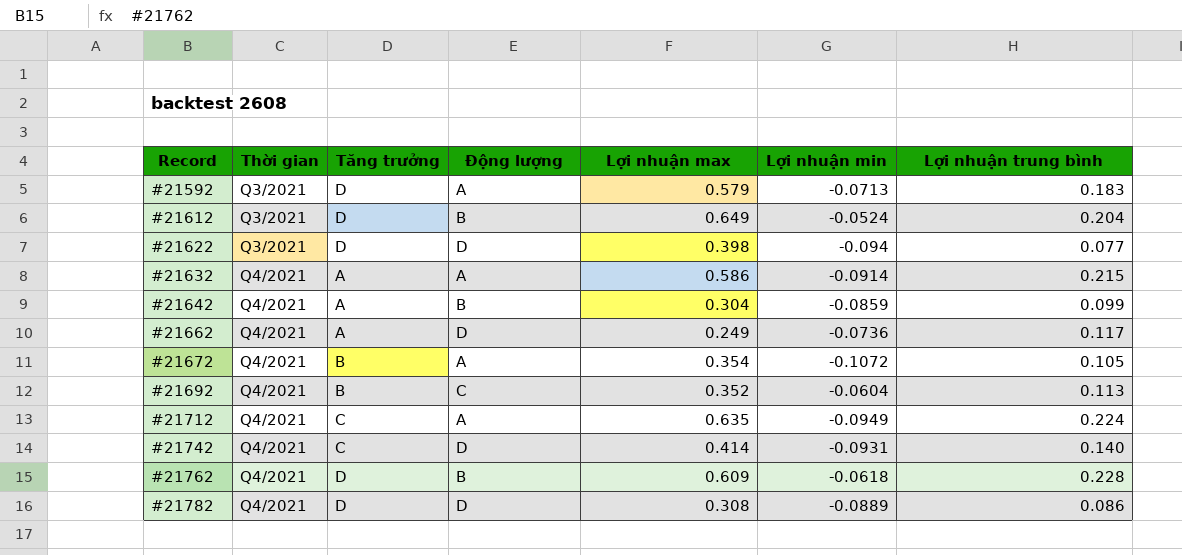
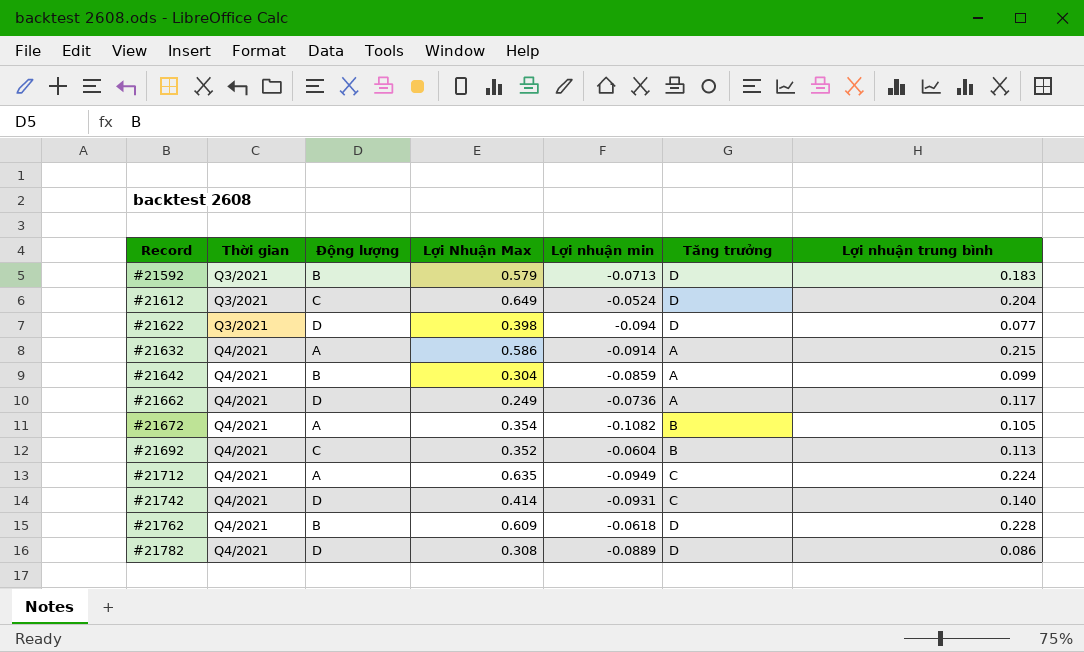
column name: Lợi nhuận max -> Lợi Nhuận Max
column Tăng trưởng | position: 3 -> 6
#21592 | Động lượng: A -> B
#21612 | Động lượng: B -> C
#21672 | Lợi nhuận min: -0.1072 -> -0.1082

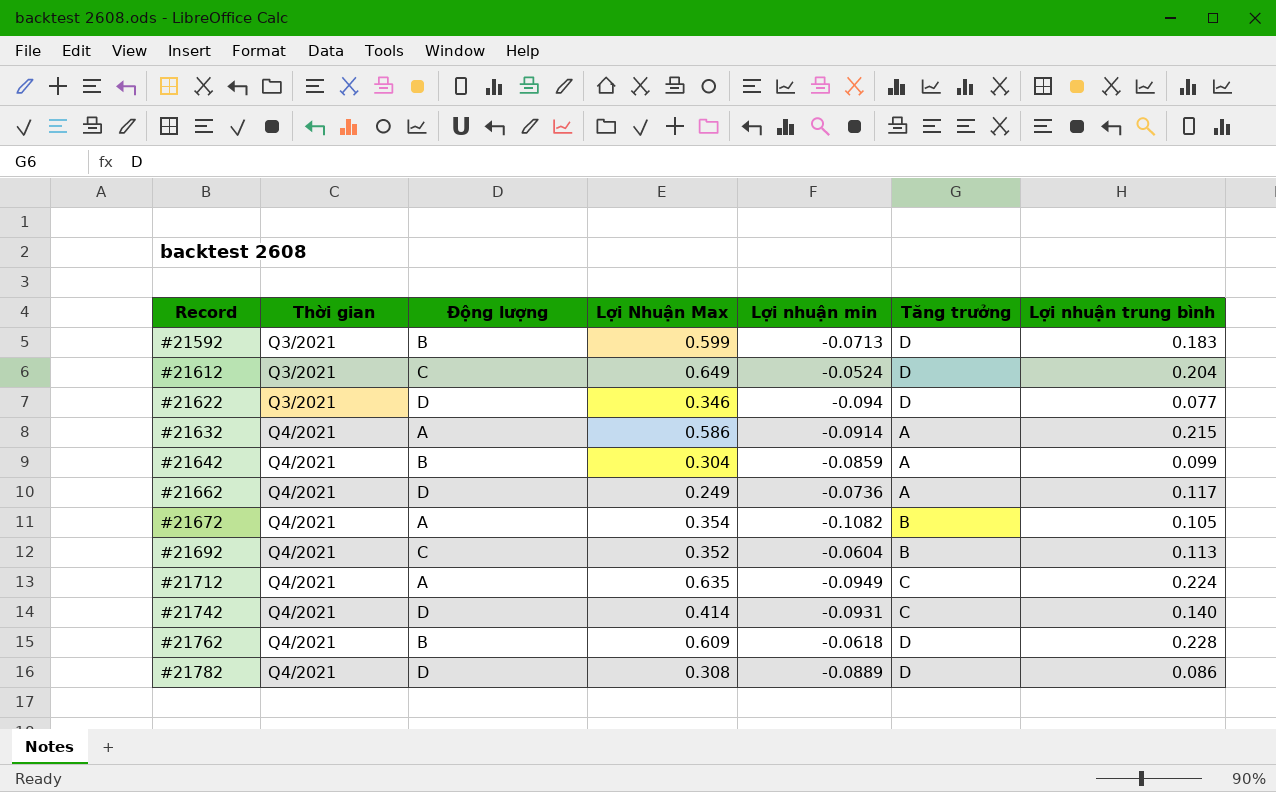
#21592 | Lợi Nhuận Max: 0.579 -> 0.599
#21622 | Lợi Nhuận Max: 0.398 -> 0.346

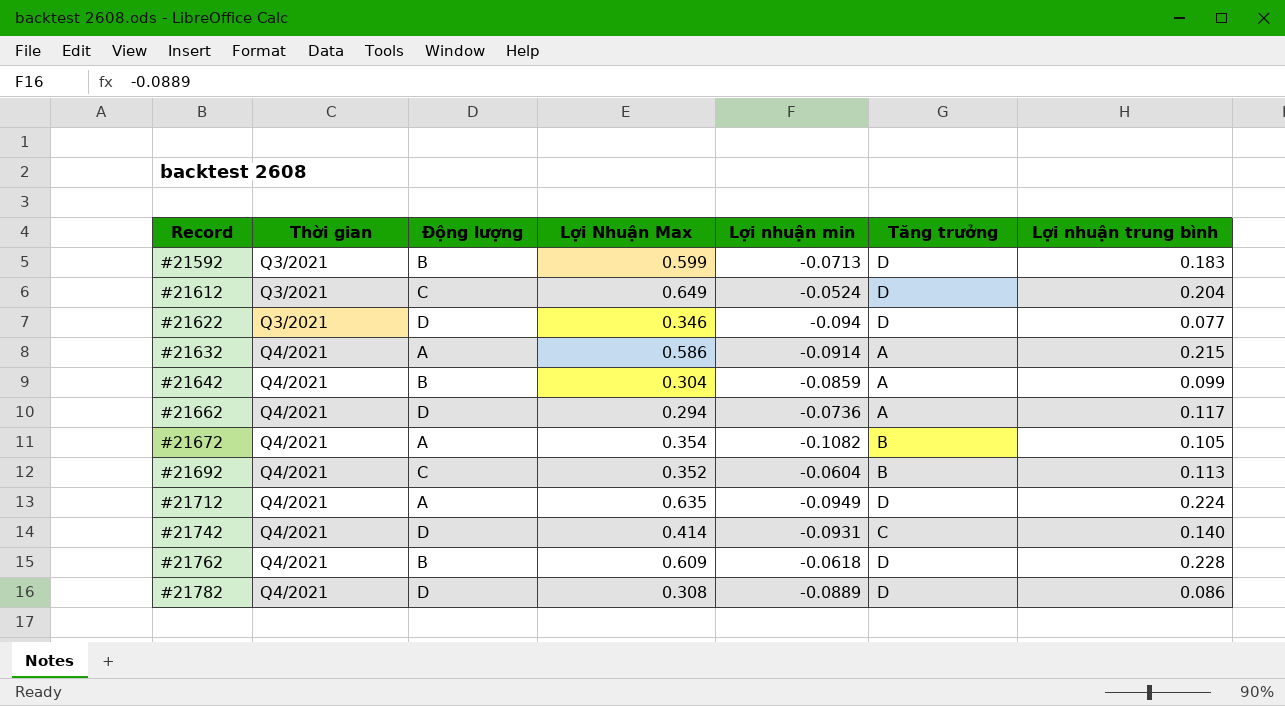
#21662 | Lợi Nhuận Max: 0.249 -> 0.294
#21712 | Tăng trưởng: C -> D

